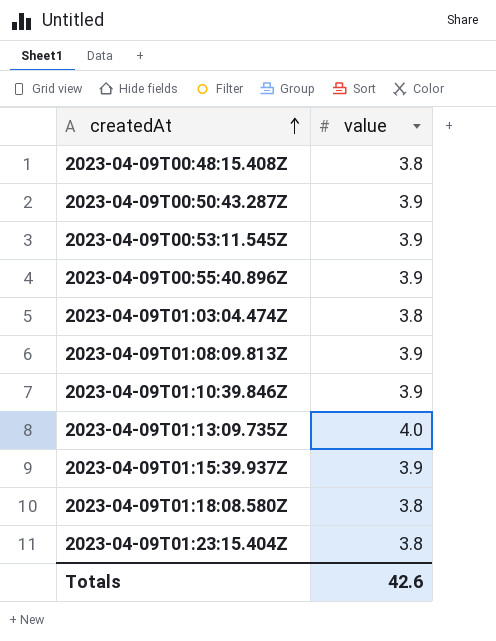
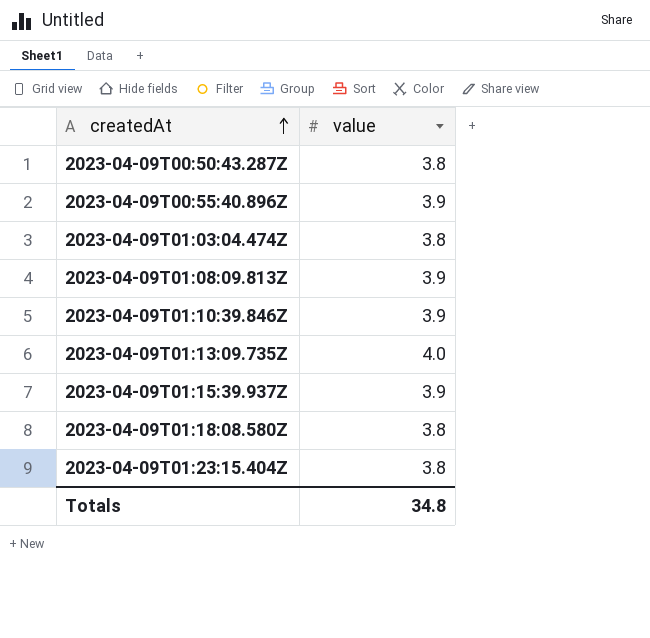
row 2023-04-09T00:48:15.408Z: 3.8 -> none
row 2023-04-09T00:53:11.545Z: 3.9 -> none
2023-04-09T00:50:43.287Z | value: 3.9 -> 3.8
Totals | value: 42.6 -> 34.8

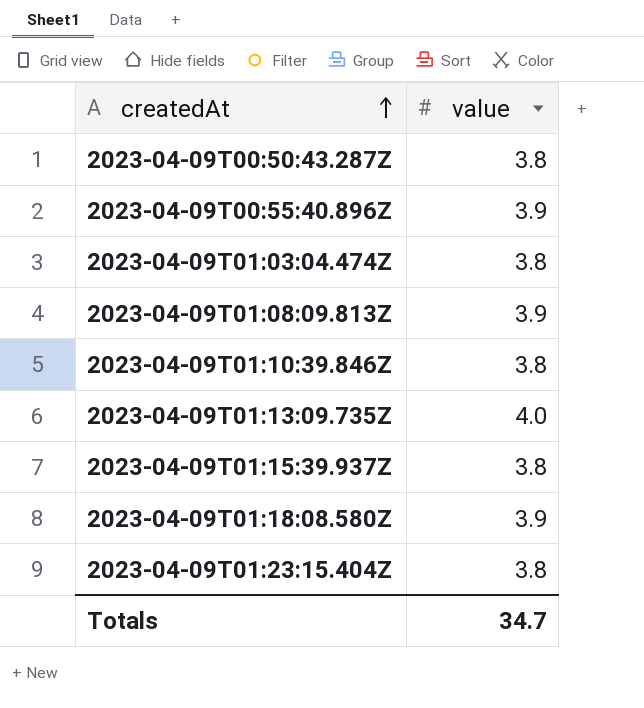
2023-04-09T01:10:39.846Z | value: 3.9 -> 3.8
2023-04-09T01:15:39.937Z | value: 3.9 -> 3.8
2023-04-09T01:18:08.580Z | value: 3.8 -> 3.9
Totals | value: 34.8 -> 34.7

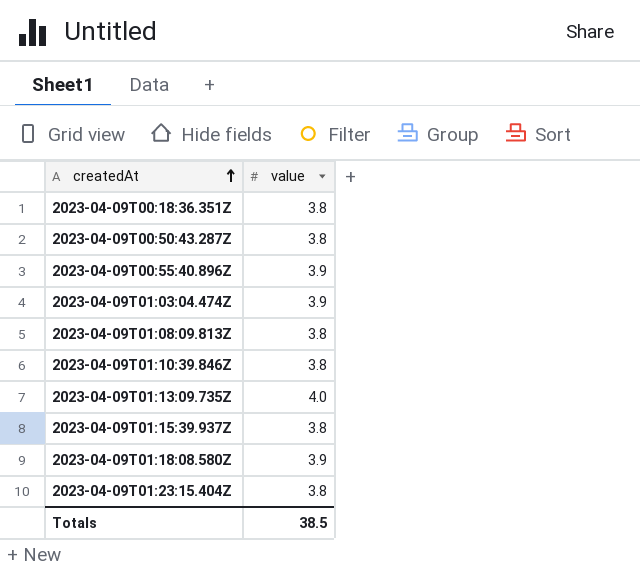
row 2023-04-09T00:18:36.351Z: none -> 3.8
2023-04-09T01:03:04.474Z | value: 3.8 -> 3.9
2023-04-09T01:08:09.813Z | value: 3.9 -> 3.8
Totals | value: 34.7 -> 38.5

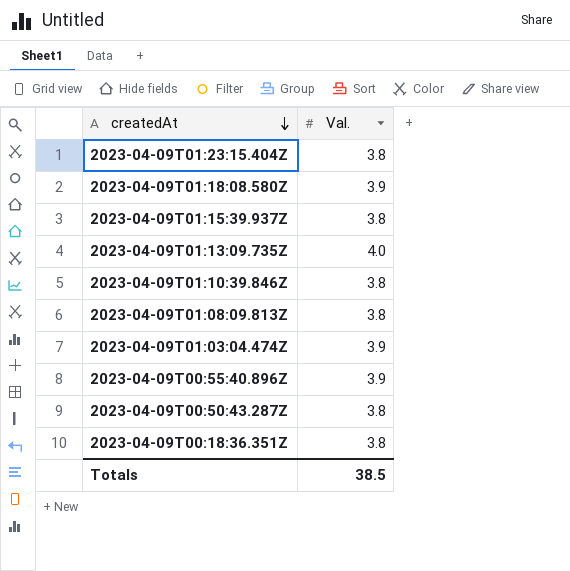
row order: createdAt ascending -> createdAt descending
column name: value -> Val.

